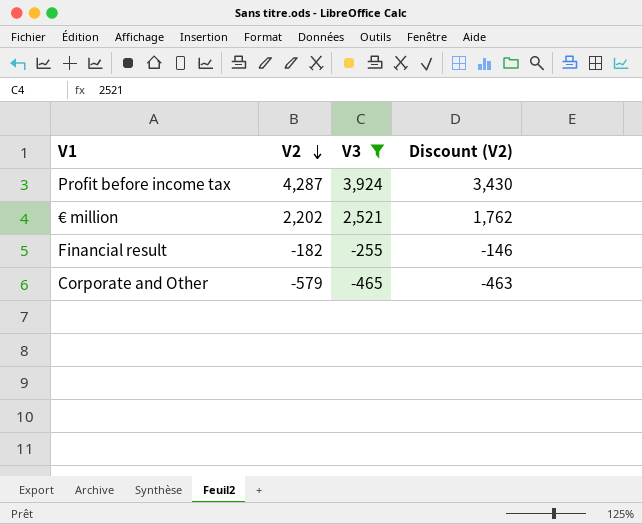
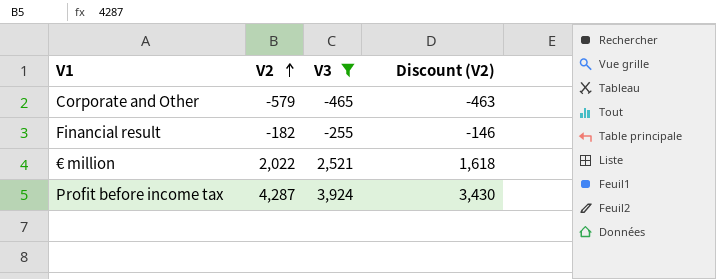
row order: V2 descending -> V2 ascending
€ million | V2: 2,202 -> 2,022
€ million | Discount (V2): 1,762 -> 1,618

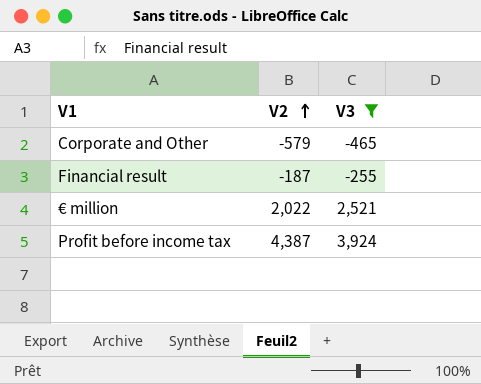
column Discount (V2) | formula: [V2] * 0.8 -> none
Financial result | V2: -182 -> -187
Profit before income tax | V2: 4,287 -> 4,387

